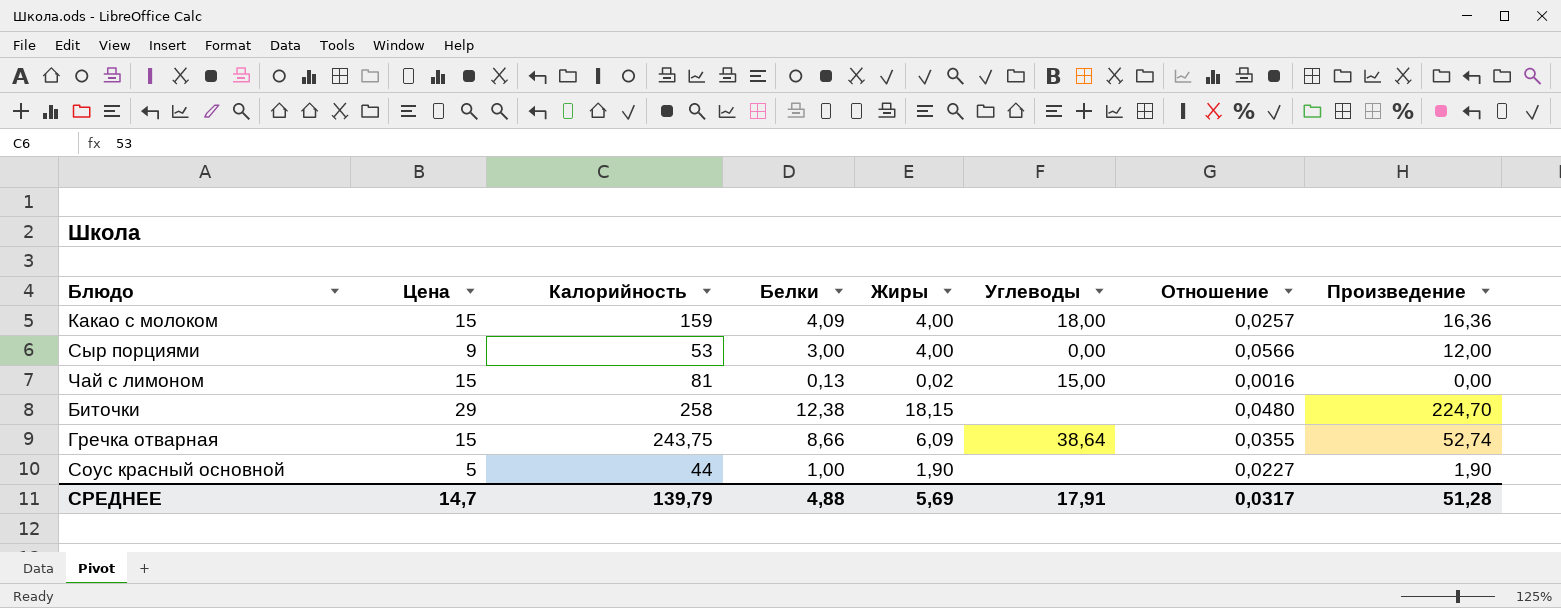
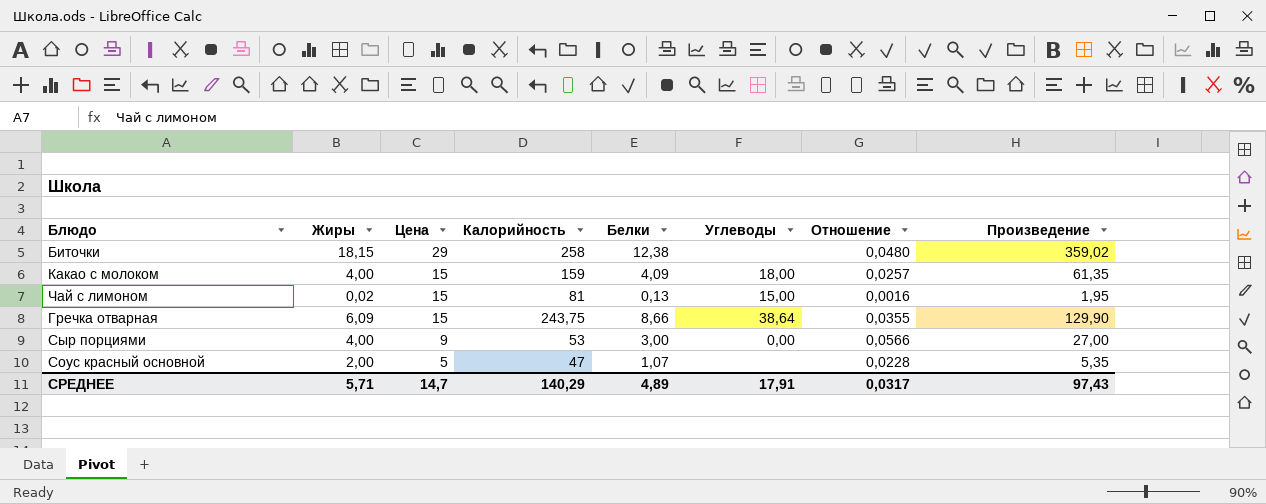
row order: none -> Цена descending
column Жиры | position: 5 -> 2
column Произведение | formula: [Белки] * [Жиры] -> [Цена] * [Белки]
Соус красный основной | Жиры: 1,90 -> 2,00
Соус красный основной | Калорийность: 44 -> 47
Соус красный основной | Белки: 1,00 -> 1,07
Соус красный основной | Отношение: 0,0227 -> 0,0228
СРЕДНЕЕ | Жиры: 5,69 -> 5,71
СРЕДНЕЕ | Калорийность: 139,79 -> 140,29
СРЕДНЕЕ | Белки: 4,88 -> 4,89
СРЕДНЕЕ | Произведение: 51,28 -> 97,43

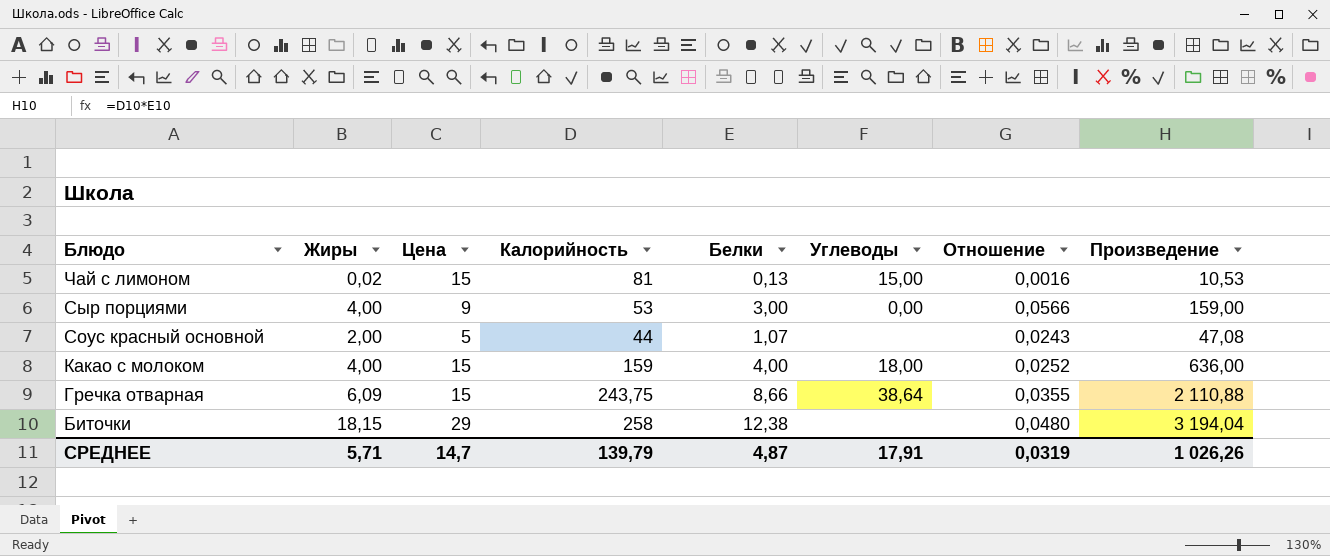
row order: Цена descending -> Блюдо descending
column Произведение | formula: [Цена] * [Белки] -> [Калорийность] * [Белки]
Соус красный основной | Калорийность: 47 -> 44
Соус красный основной | Отношение: 0,0228 -> 0,0243
Какао с молоком | Белки: 4,09 -> 4,00
Какао с молоком | Отношение: 0,0257 -> 0,0252
СРЕДНЕЕ | Калорийность: 140,29 -> 139,79
СРЕДНЕЕ | Белки: 4,89 -> 4,87
СРЕДНЕЕ | Отношение: 0,0317 -> 0,0319
СРЕДНЕЕ | Произведение: 97,43 -> 1 026,26

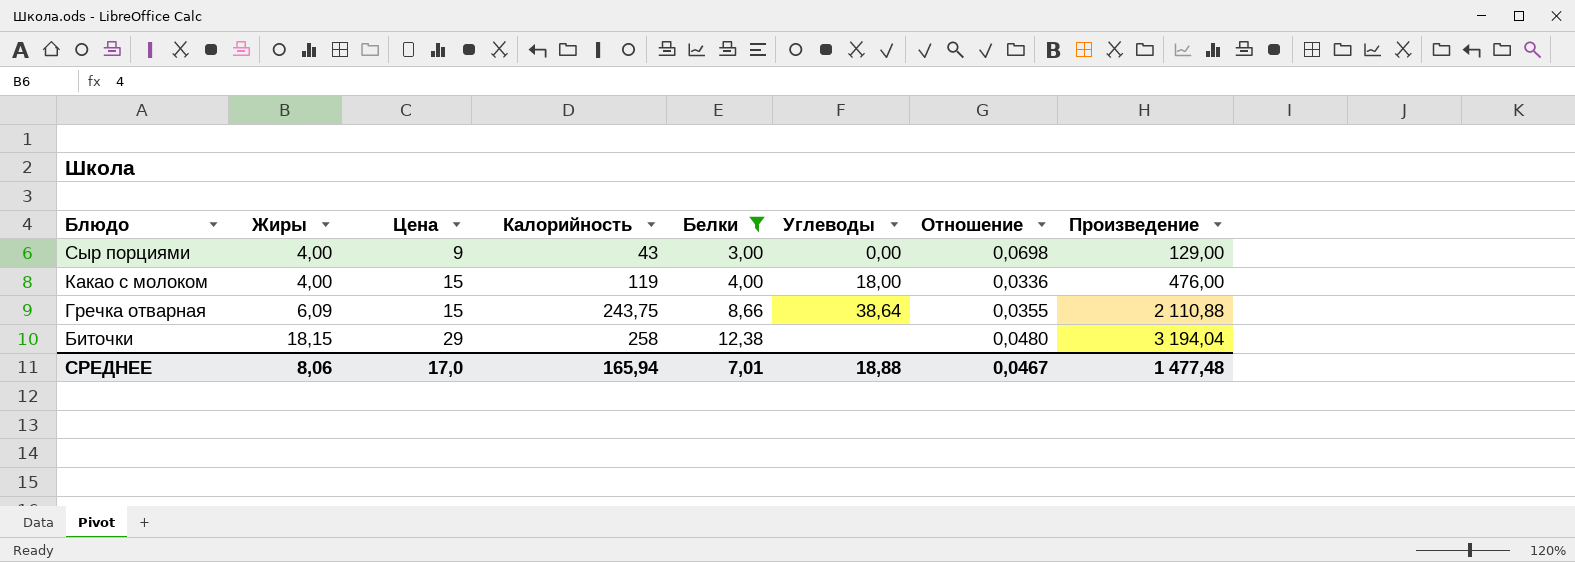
filter: none -> Белки >= 3,00
Сыр порциями | Калорийность: 53 -> 43
Сыр порциями | Отношение: 0,0566 -> 0,0698
Сыр порциями | Произведение: 159,00 -> 129,00
Какао с молоком | Калорийность: 159 -> 119
Какао с молоком | Отношение: 0,0252 -> 0,0336
Какао с молоком | Произведение: 636,00 -> 476,00
СРЕДНЕЕ | Жиры: 5,71 -> 8,06
СРЕДНЕЕ | Цена: 14,7 -> 17,0
СРЕДНЕЕ | Калорийность: 139,79 -> 165,94
СРЕДНЕЕ | Белки: 4,87 -> 7,01
СРЕДНЕЕ | Углеводы: 17,91 -> 18,88
СРЕДНЕЕ | Отношение: 0,0319 -> 0,0467
СРЕДНЕЕ | Произведение: 1 026,26 -> 1 477,48

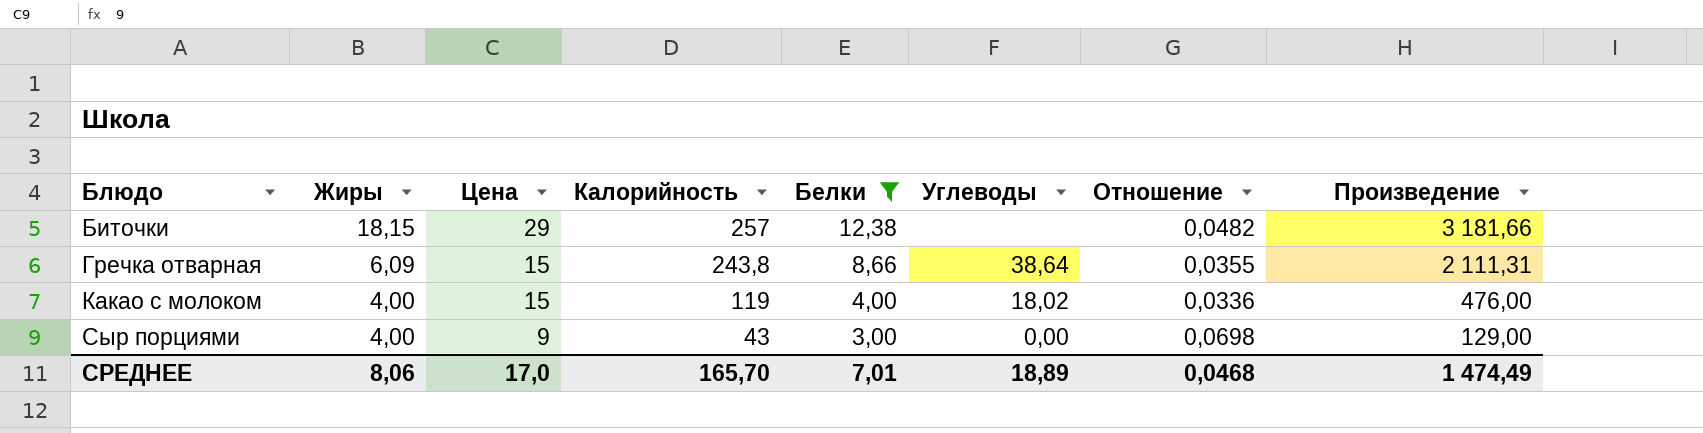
row order: Блюдо descending -> Блюдо ascending
Биточки | Калорийность: 258 -> 257
Биточки | Отношение: 0,0480 -> 0,0482
Биточки | Произведение: 3 194,04 -> 3 181,66
Гречка отварная | Калорийность: 243,75 -> 243,8
Гречка отварная | Произведение: 2 110,88 -> 2 111,31
Какао с молоком | Углеводы: 18,00 -> 18,02
СРЕДНЕЕ | Калорийность: 165,94 -> 165,70
СРЕДНЕЕ | Углеводы: 18,88 -> 18,89
СРЕДНЕЕ | Отношение: 0,0467 -> 0,0468
СРЕДНЕЕ | Произведение: 1 477,48 -> 1 474,49

